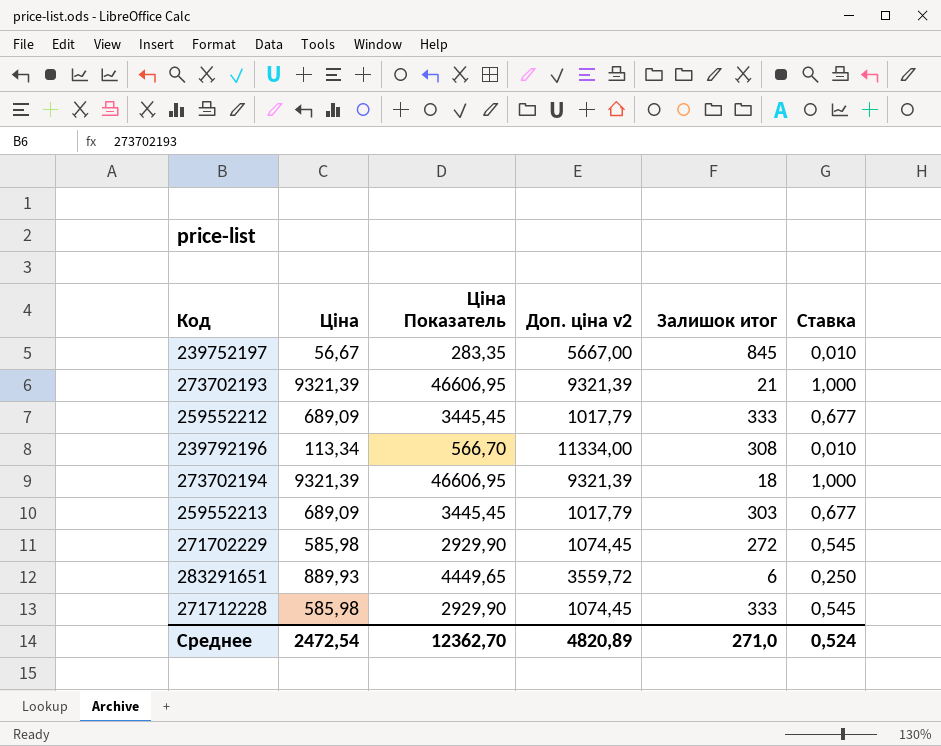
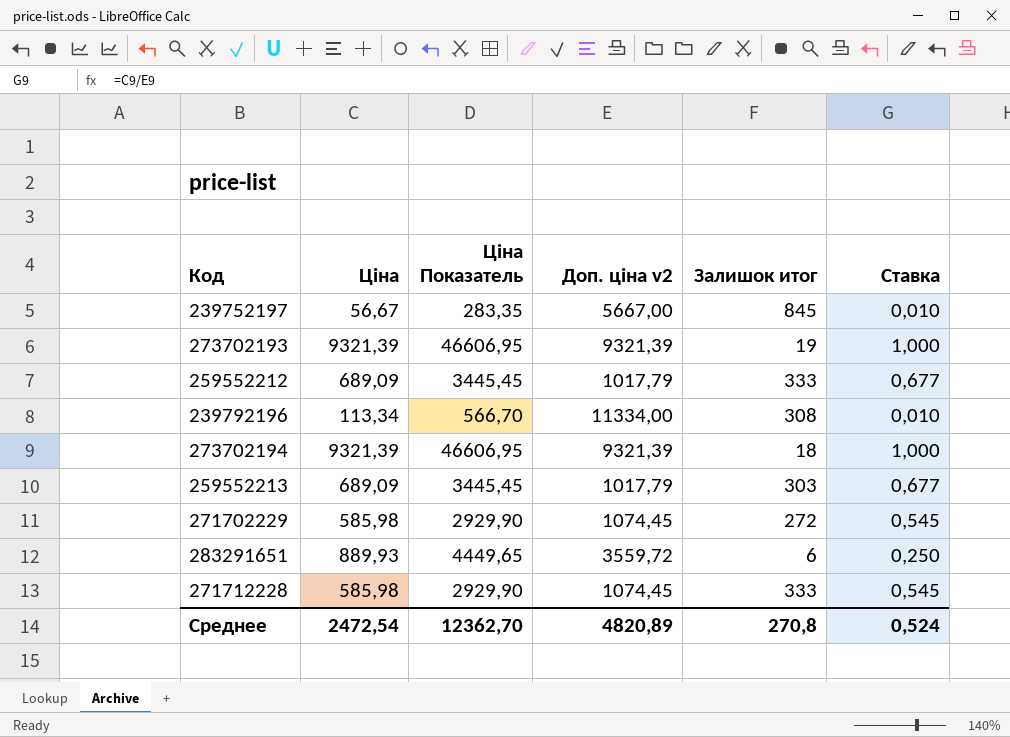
273702193 | Залишок итог: 21 -> 19
Среднее | Залишок итог: 271,0 -> 270,8

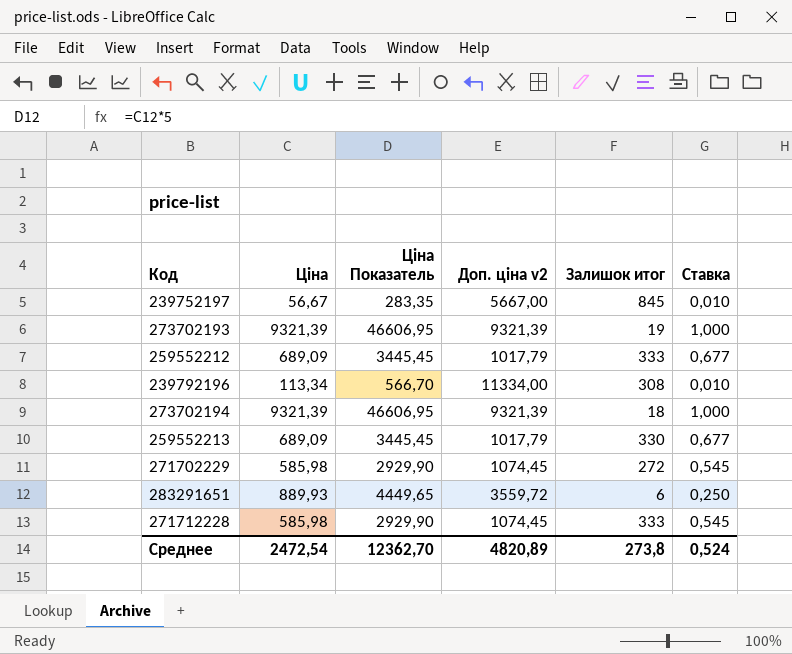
259552213 | Залишок итог: 303 -> 330
Среднее | Залишок итог: 270,8 -> 273,8

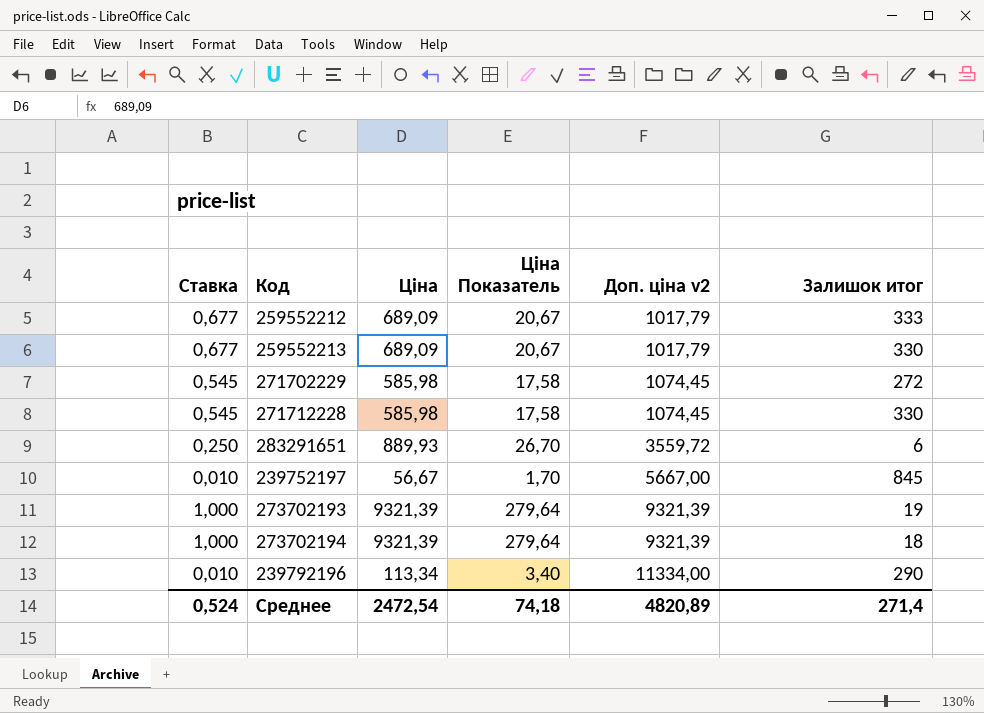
row order: none -> Доп. ціна v2 ascending
column Ставка | position: 6 -> 1
column Ціна Показатель | formula: [Ціна] * 5 -> [Ціна] * 0,03
271712228 | Залишок итог: 333 -> 330
239792196 | Залишок итог: 308 -> 290
Среднее | Ціна Показатель: 12362,70 -> 74,18
Среднее | Залишок итог: 273,8 -> 271,4

